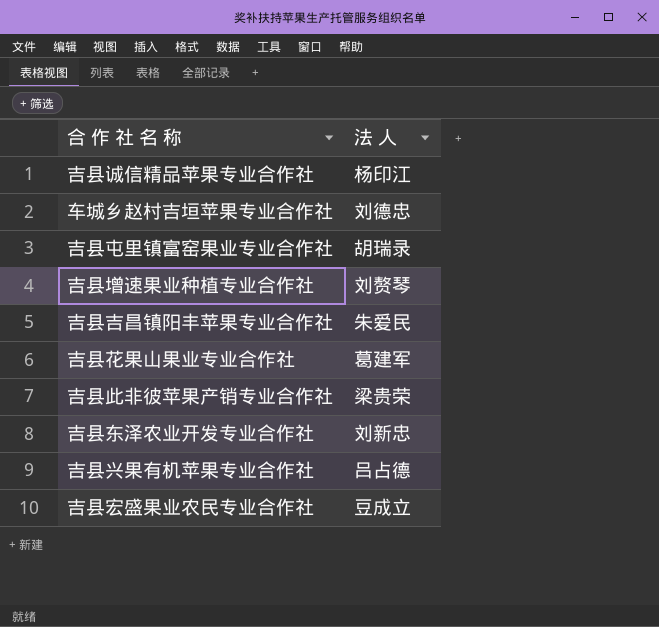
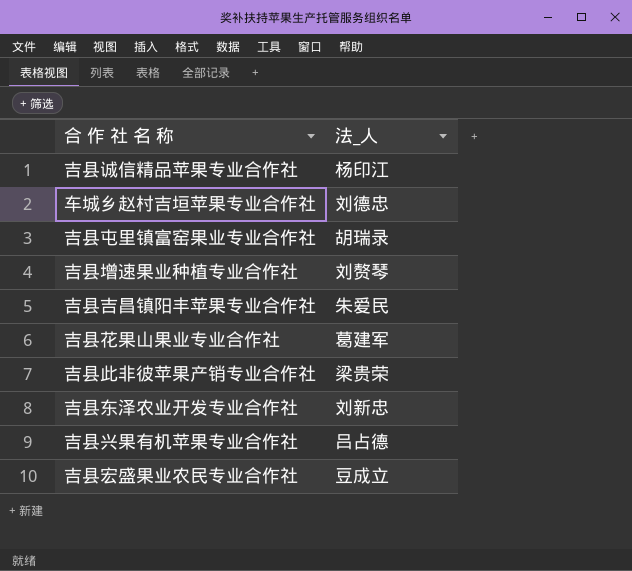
column name: 法 人 -> 法_人

